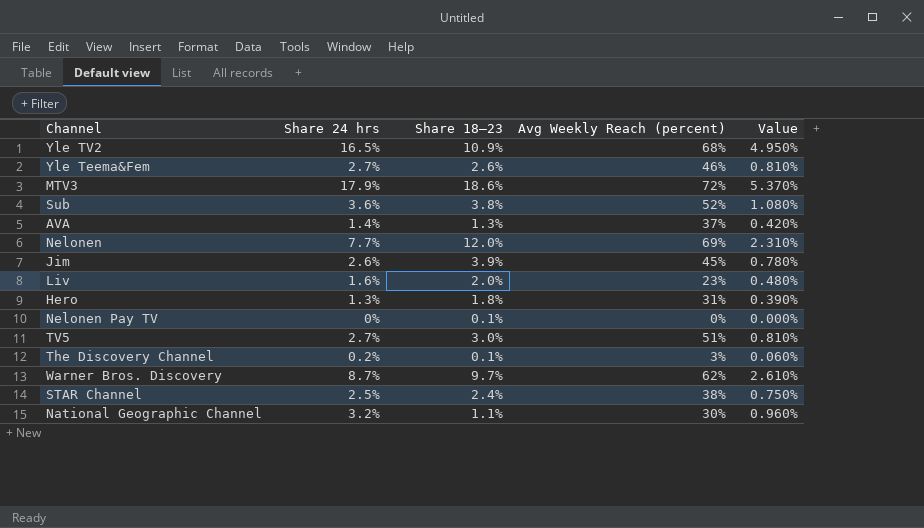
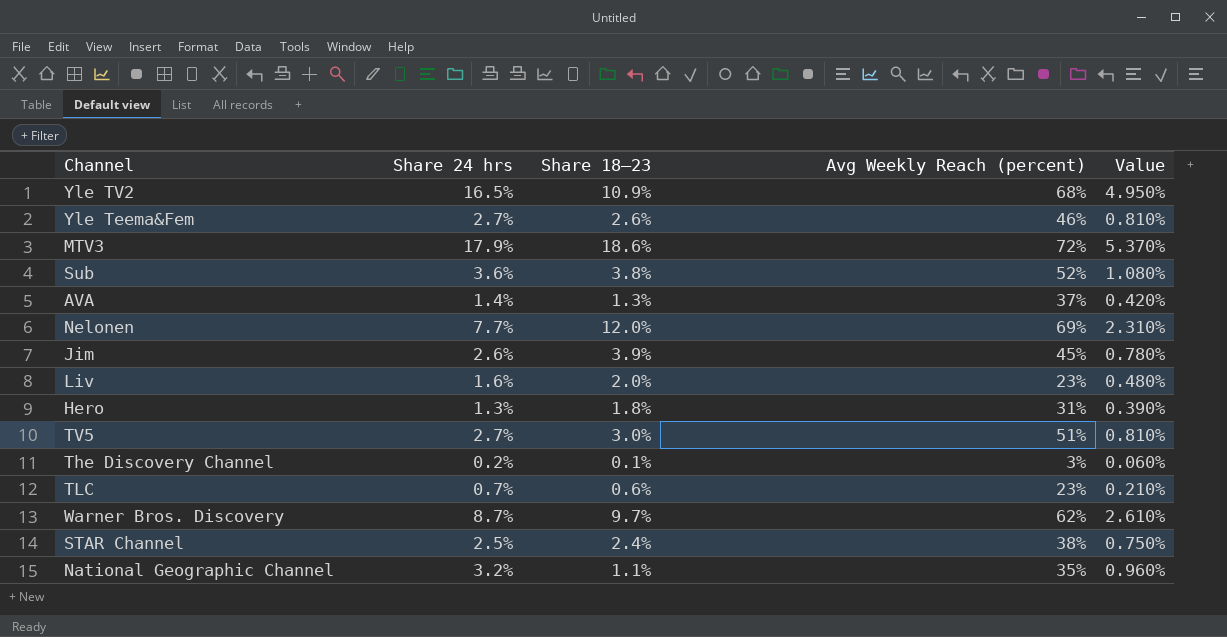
row Nelonen Pay TV: 0% | 0.1% | 0% | 0.000% -> none
row TLC: none -> 0.7% | 0.6% | 23% | 0.210%
National Geographic Channel | Avg Weekly Reach (percent): 30% -> 35%

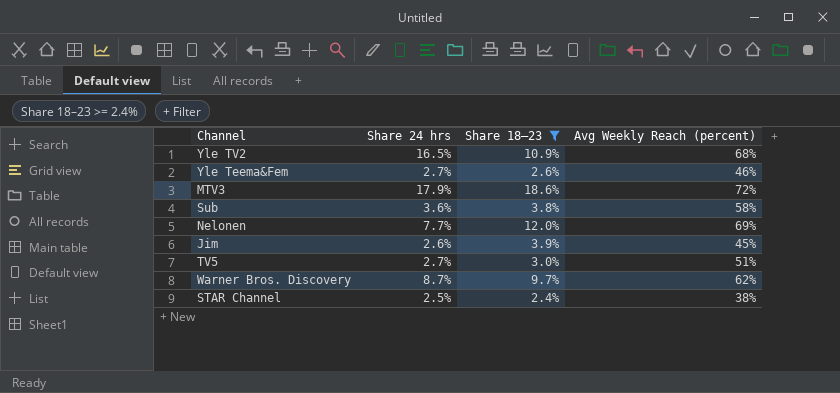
filter: none -> Share 18–23 >= 2.4%
column Value | formula: [Share 24 hrs] * 0.3 -> none
Sub | Avg Weekly Reach (percent): 52% -> 58%

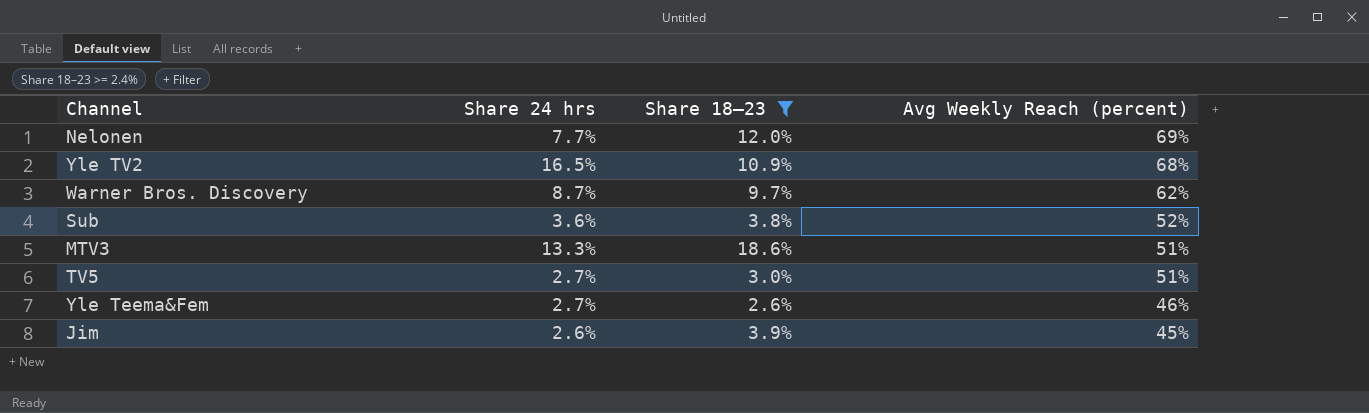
row order: none -> Avg Weekly Reach (percent) descending
row STAR Channel: 2.5% | 2.4% | 38% -> none
Sub | Avg Weekly Reach (percent): 58% -> 52%
MTV3 | Share 24 hrs: 17.9% -> 13.3%
MTV3 | Avg Weekly Reach (percent): 72% -> 51%

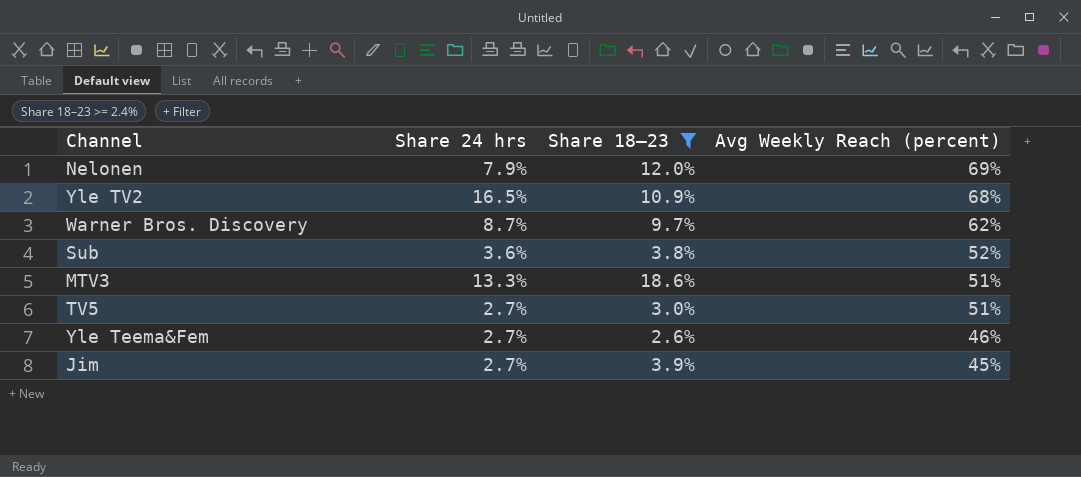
Nelonen | Share 24 hrs: 7.7% -> 7.9%
Jim | Share 24 hrs: 2.6% -> 2.7%

